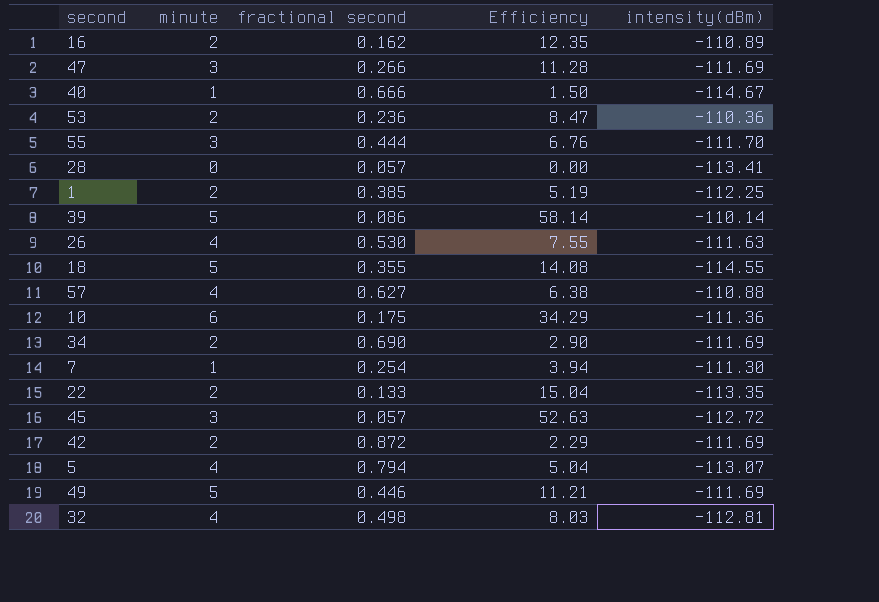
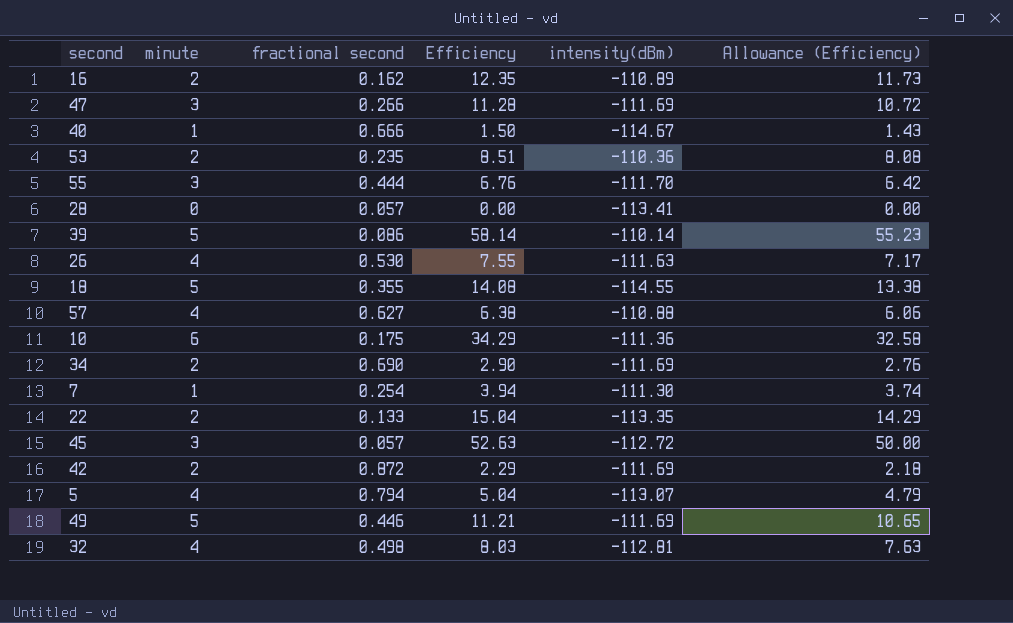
column Allowance (Efficiency) | formula: none -> [Efficiency] * 0.95
row 1: 2 | 0.385 | 5.19 | -112.25 -> none
53 | fractional second: 0.236 -> 0.235
53 | Efficiency: 8.47 -> 8.51

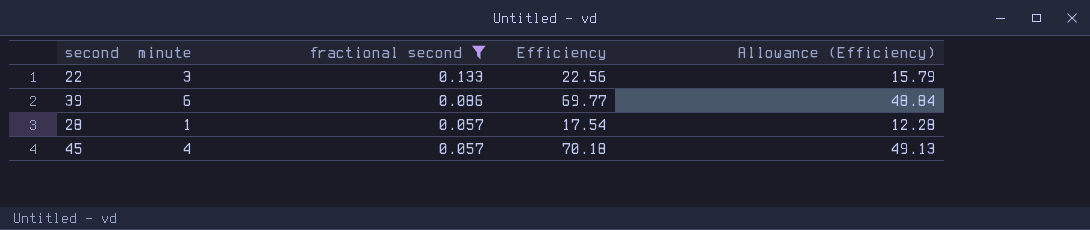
filter: none -> fractional second <= 0.133
row order: none -> fractional second descending
column intensity(dBm) | position: 5 -> none
column Allowance (Efficiency) | formula: [Efficiency] * 0.95 -> [Efficiency] * 0.7
22 | minute: 2 -> 3
22 | Efficiency: 15.04 -> 22.56
39 | minute: 5 -> 6
39 | Efficiency: 58.14 -> 69.77
28 | minute: 0 -> 1
28 | Efficiency: 0.00 -> 17.54
45 | minute: 3 -> 4
45 | Efficiency: 52.63 -> 70.18

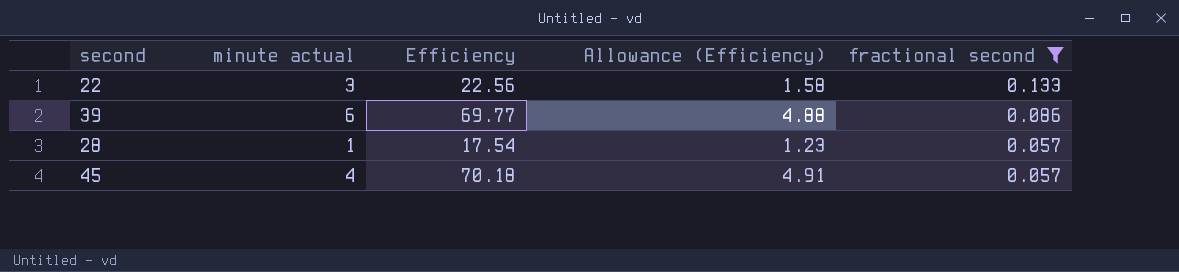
column name: minute -> minute actual
column Allowance (Efficiency) | formula: [Efficiency] * 0.7 -> [Efficiency] * 0.07
column fractional second | position: 3 -> 5

